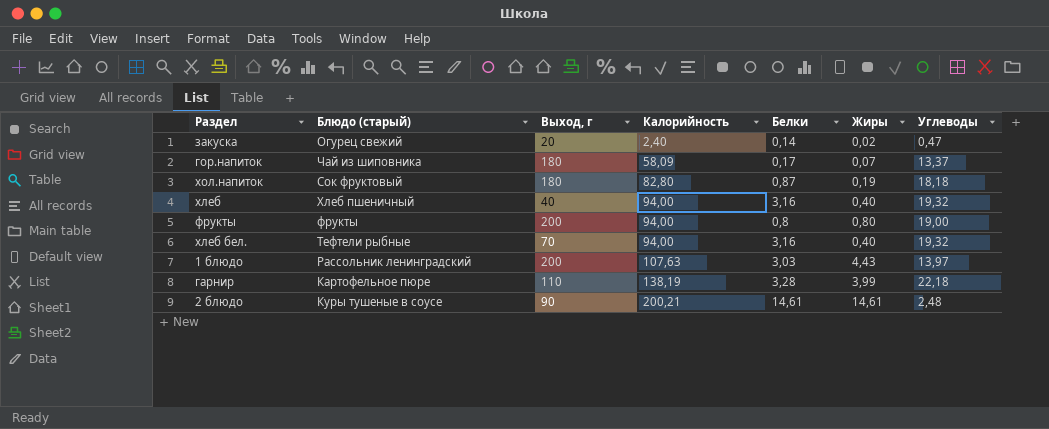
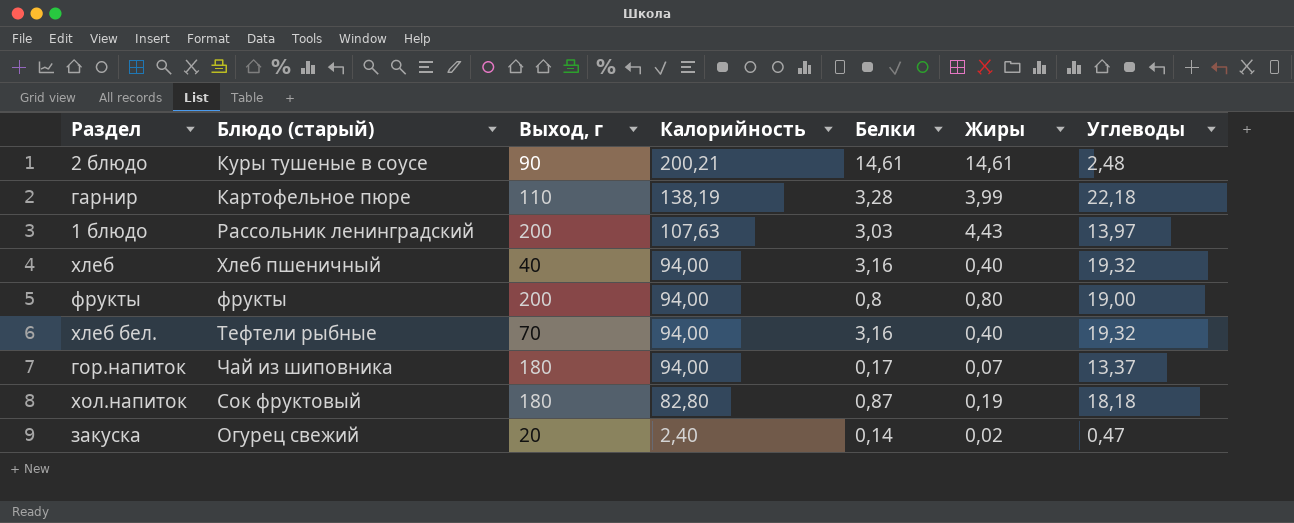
row order: Калорийность ascending -> Калорийность descending
гор.напиток | Калорийность: 58,09 -> 94,00

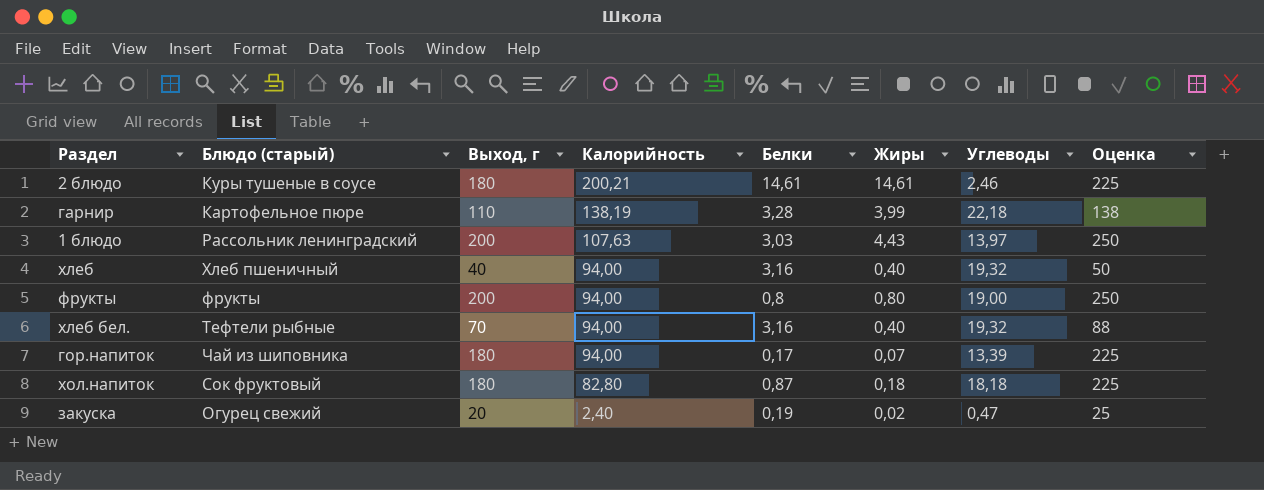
column Оценка | formula: none -> [Выход, г] * 1,25
2 блюдо | Выход, г: 90 -> 180
2 блюдо | Углеводы: 2,48 -> 2,46
гор.напиток | Углеводы: 13,37 -> 13,39
хол.напиток | Жиры: 0,19 -> 0,18
закуска | Белки: 0,14 -> 0,19

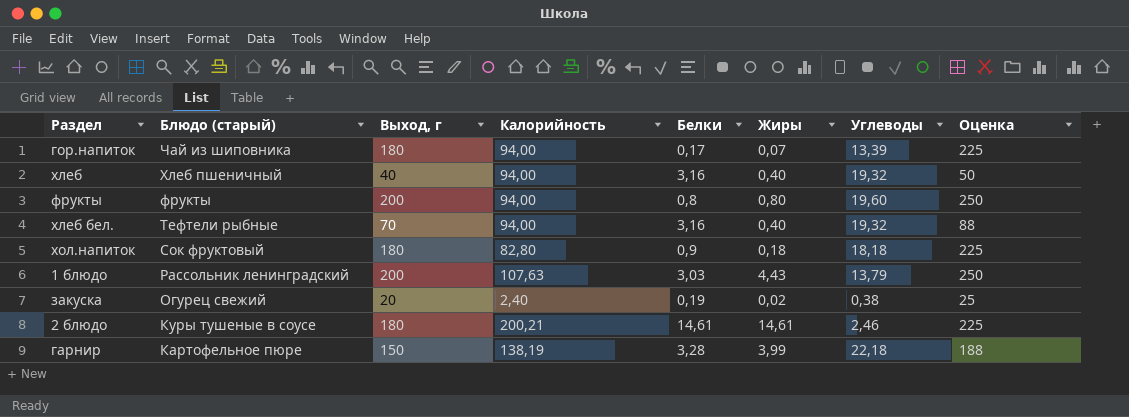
row order: Калорийность descending -> Блюдо (старый) descending
фрукты | Углеводы: 19,00 -> 19,60
хол.напиток | Белки: 0,87 -> 0,9
1 блюдо | Углеводы: 13,97 -> 13,79
закуска | Углеводы: 0,47 -> 0,38
гарнир | Выход, г: 110 -> 150
гарнир | Оценка: 138 -> 188

